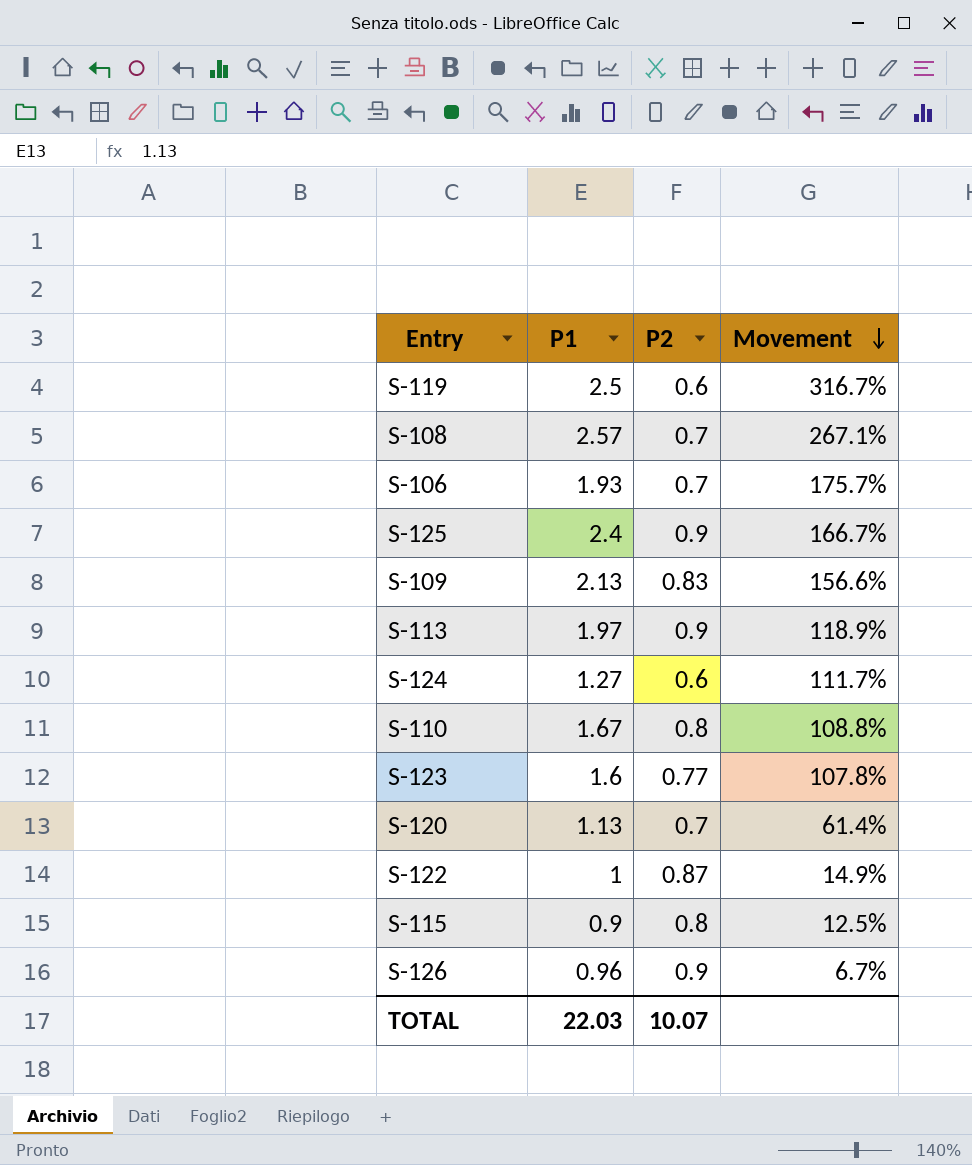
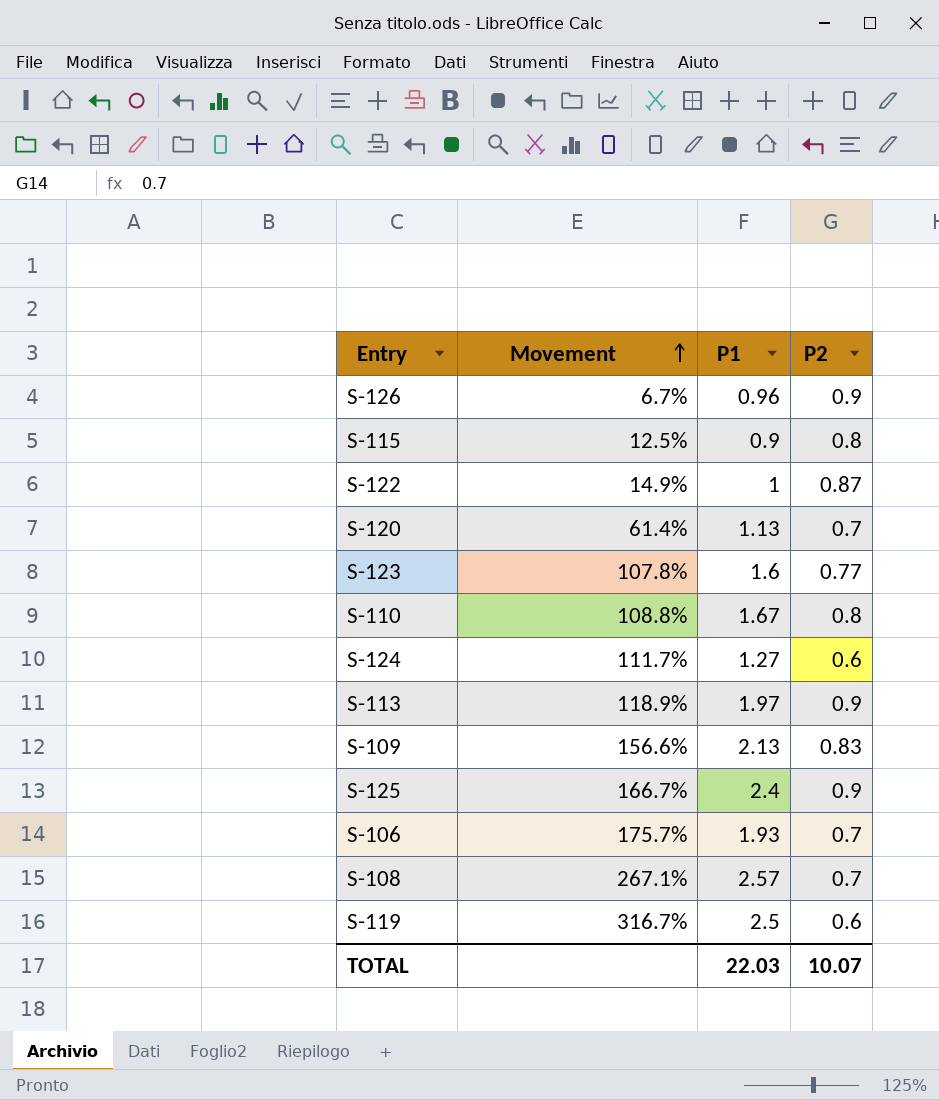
row order: Movement descending -> Movement ascending
column Movement | position: 4 -> 2

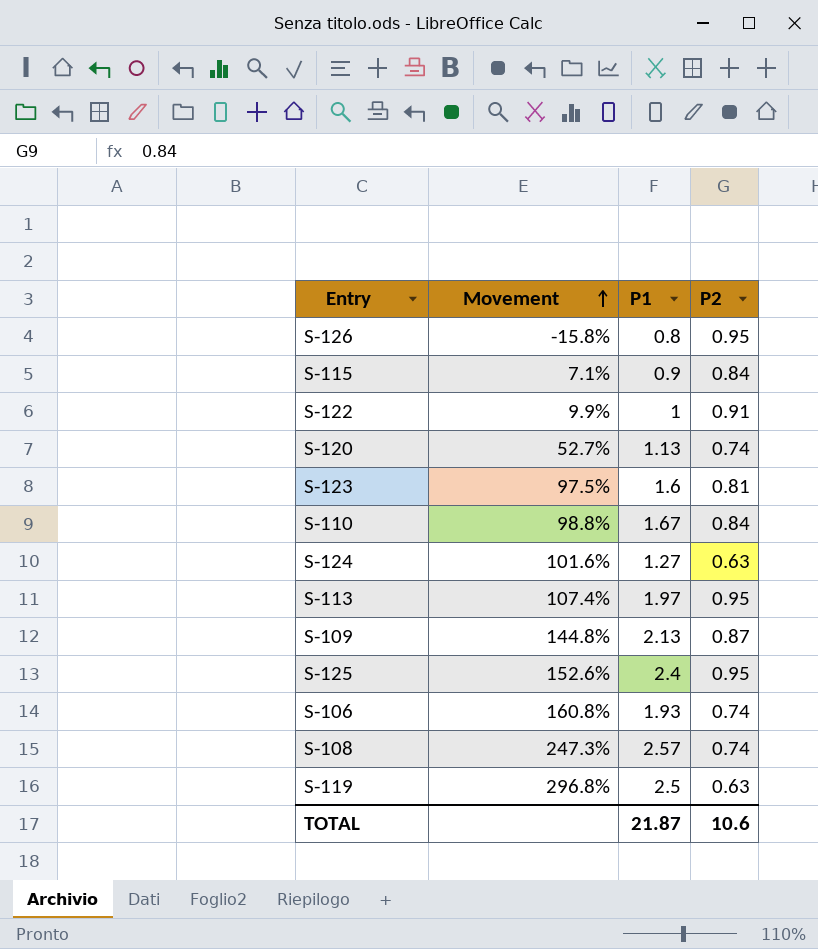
S-126 | Movement: 6.7% -> -15.8%
S-126 | P1: 0.96 -> 0.8
S-126 | P2: 0.9 -> 0.95
S-115 | Movement: 12.5% -> 7.1%
S-115 | P2: 0.8 -> 0.84
S-122 | Movement: 14.9% -> 9.9%
S-122 | P2: 0.87 -> 0.91
S-120 | Movement: 61.4% -> 52.7%
S-120 | P2: 0.7 -> 0.74
S-123 | Movement: 107.8% -> 97.5%
S-123 | P2: 0.77 -> 0.81
S-110 | Movement: 108.8% -> 98.8%
S-110 | P2: 0.8 -> 0.84
S-124 | Movement: 111.7% -> 101.6%
S-124 | P2: 0.6 -> 0.63
S-113 | Movement: 118.9% -> 107.4%
S-113 | P2: 0.9 -> 0.95
S-109 | Movement: 156.6% -> 144.8%
S-109 | P2: 0.83 -> 0.87
S-125 | Movement: 166.7% -> 152.6%
S-125 | P2: 0.9 -> 0.95
S-106 | Movement: 175.7% -> 160.8%
S-106 | P2: 0.7 -> 0.74
S-108 | Movement: 267.1% -> 247.3%
S-108 | P2: 0.7 -> 0.74
S-119 | Movement: 316.7% -> 296.8%
S-119 | P2: 0.6 -> 0.63
TOTAL | P1: 22.03 -> 21.87
TOTAL | P2: 10.07 -> 10.6

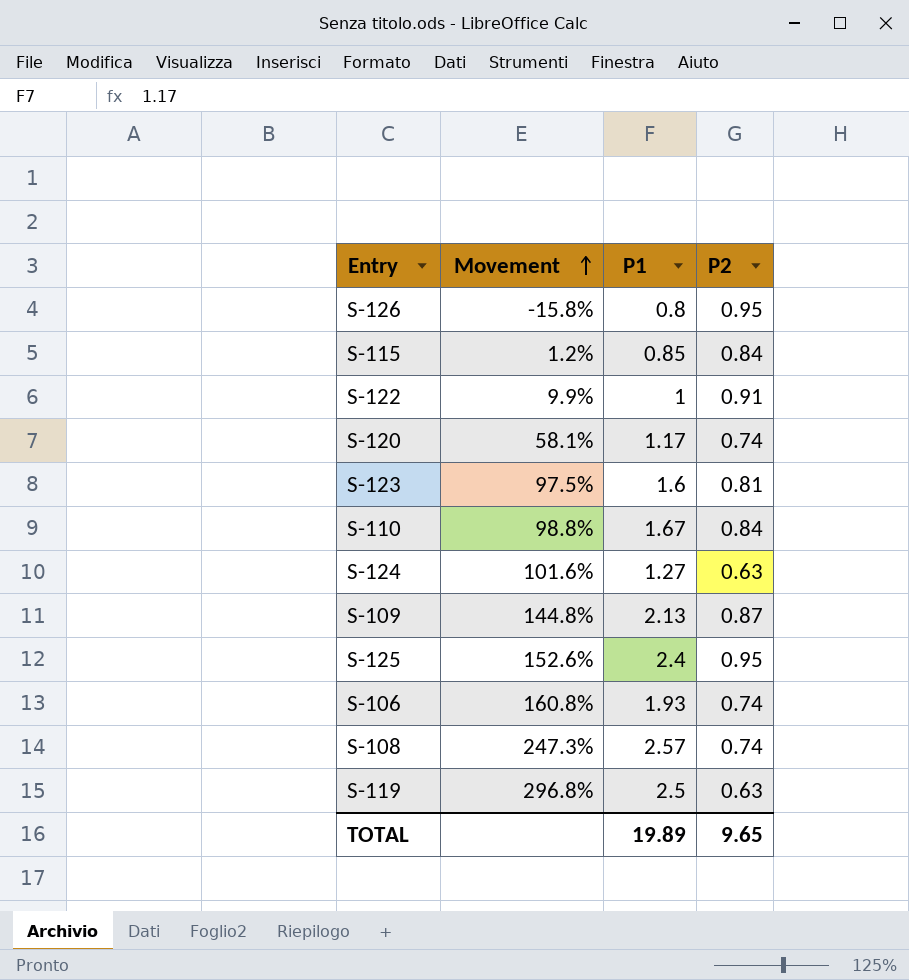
row S-113: 107.4% | 1.97 | 0.95 -> none
S-115 | Movement: 7.1% -> 1.2%
S-115 | P1: 0.9 -> 0.85
S-120 | Movement: 52.7% -> 58.1%
S-120 | P1: 1.13 -> 1.17
TOTAL | P1: 21.87 -> 19.89
TOTAL | P2: 10.6 -> 9.65

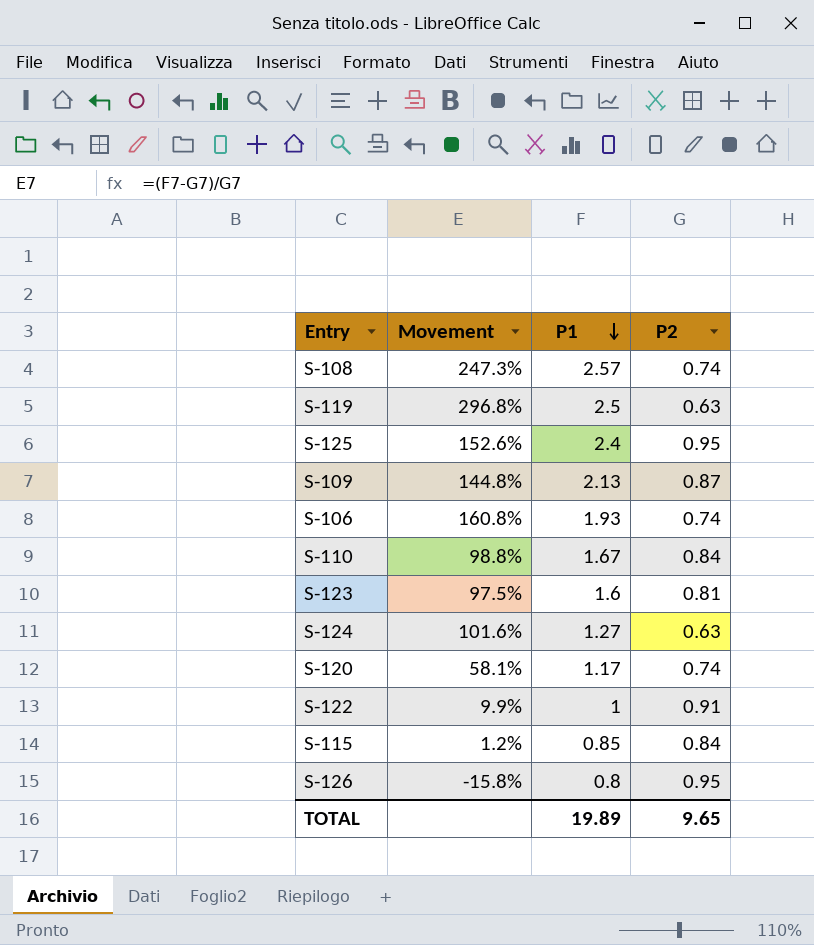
row order: Movement ascending -> P1 descending

